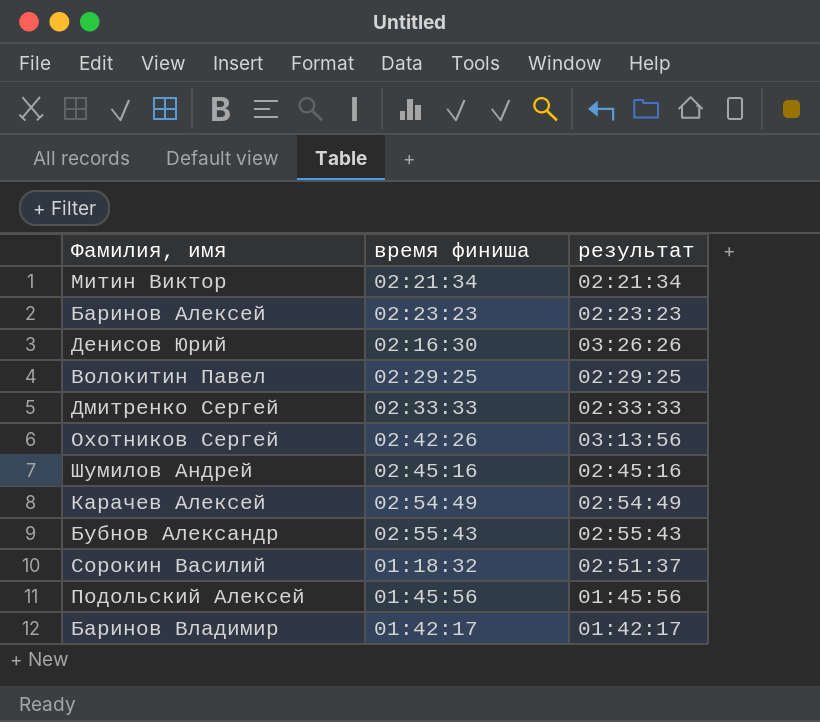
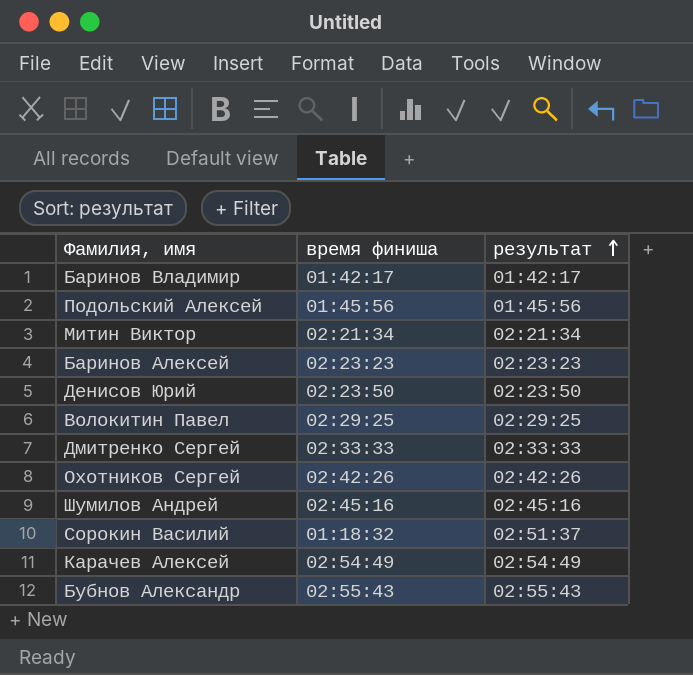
row order: none -> результат ascending
Денисов Юрий | время финиша: 02:16:30 -> 02:23:50
Денисов Юрий | результат: 03:26:26 -> 02:23:50
Охотников Сергей | результат: 03:13:56 -> 02:42:26

